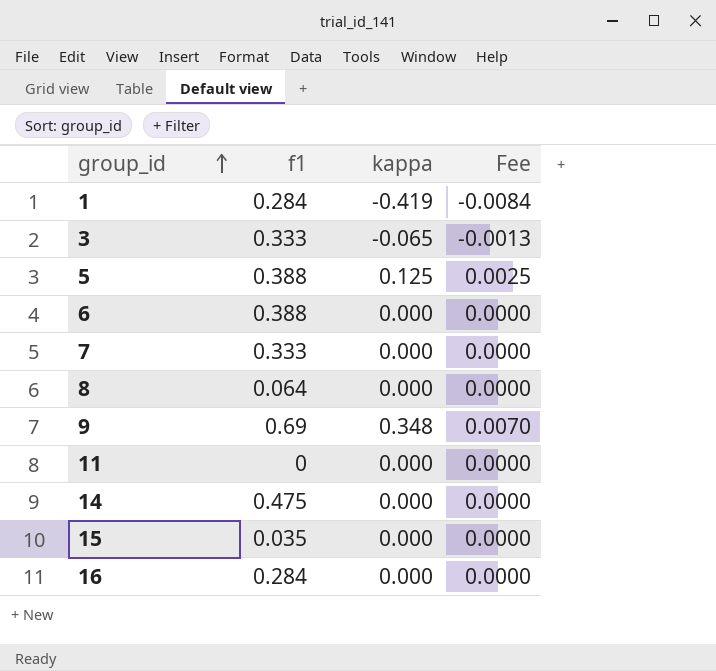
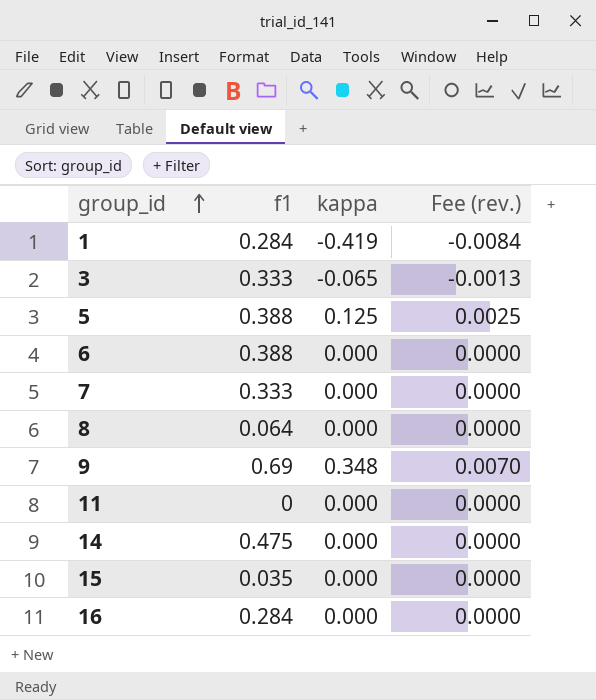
column name: Fee -> Fee (rev.)

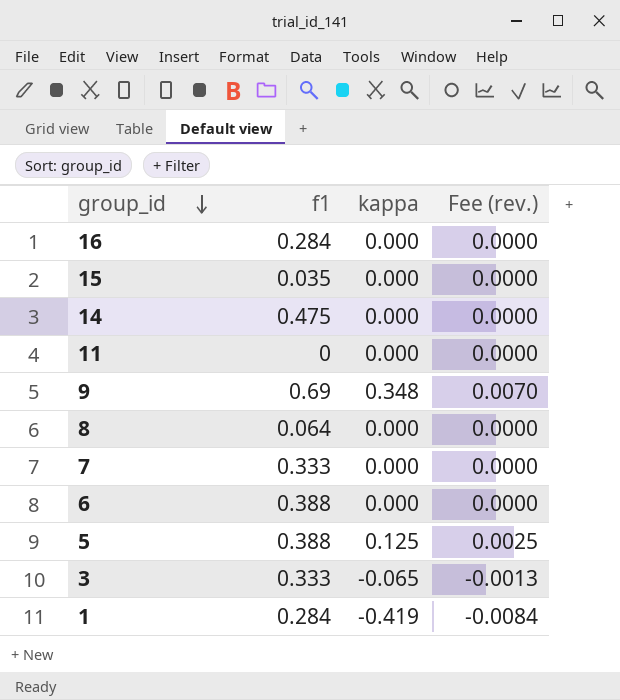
row order: group_id ascending -> group_id descending

